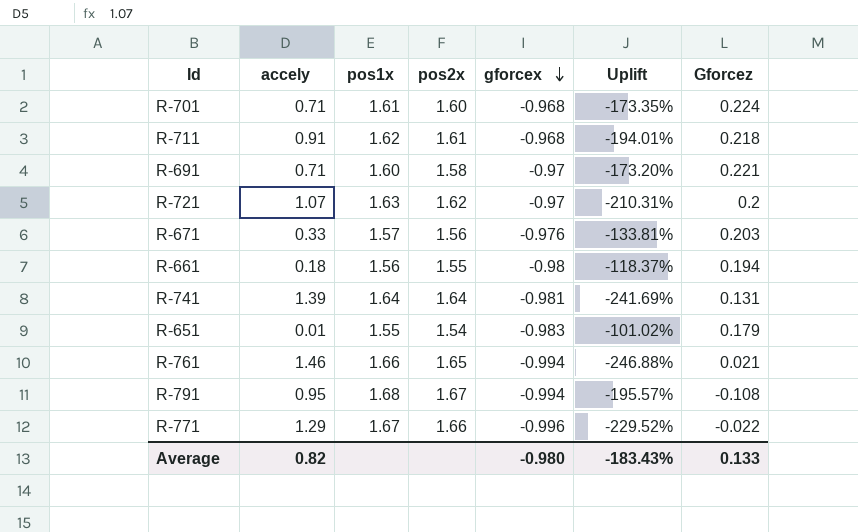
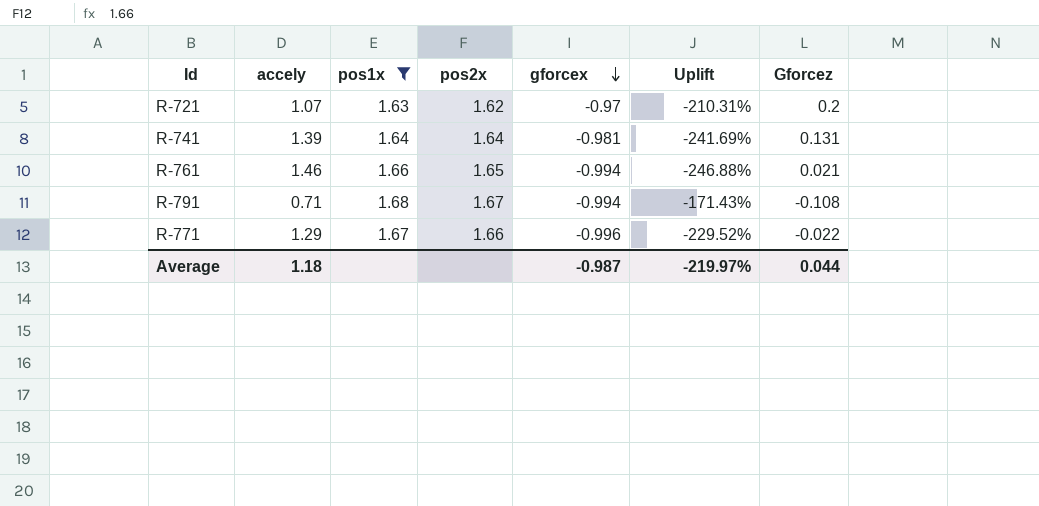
filter: none -> pos1x >= 1.63
R-791 | accely: 0.95 -> 0.71
R-791 | Uplift: -195.57% -> -171.43%
Average | accely: 0.82 -> 1.18
Average | gforcex: -0.980 -> -0.987
Average | Uplift: -183.43% -> -219.97%
Average | Gforcez: 0.133 -> 0.044

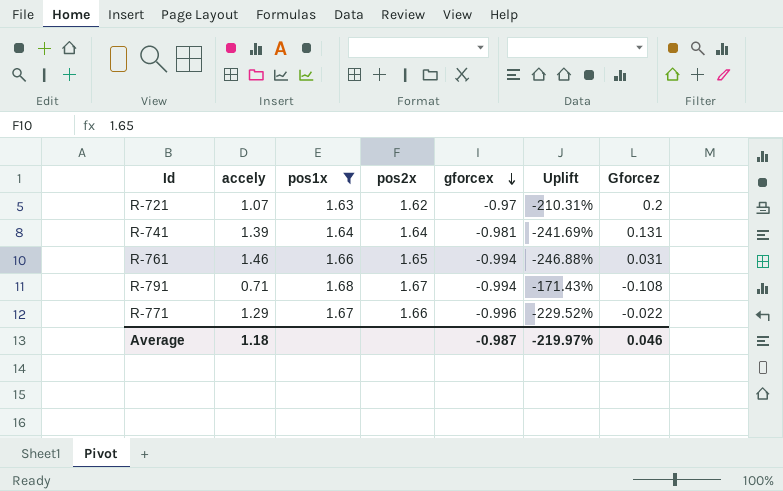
R-761 | Gforcez: 0.021 -> 0.031
Average | Gforcez: 0.044 -> 0.046

